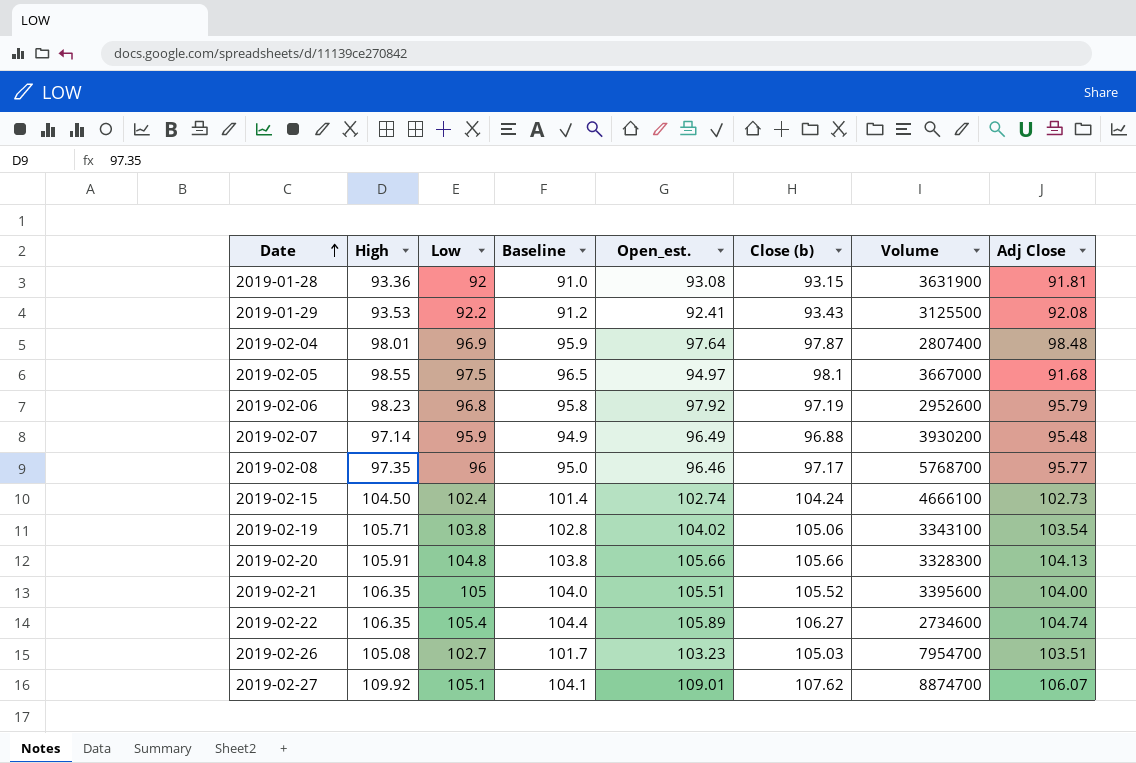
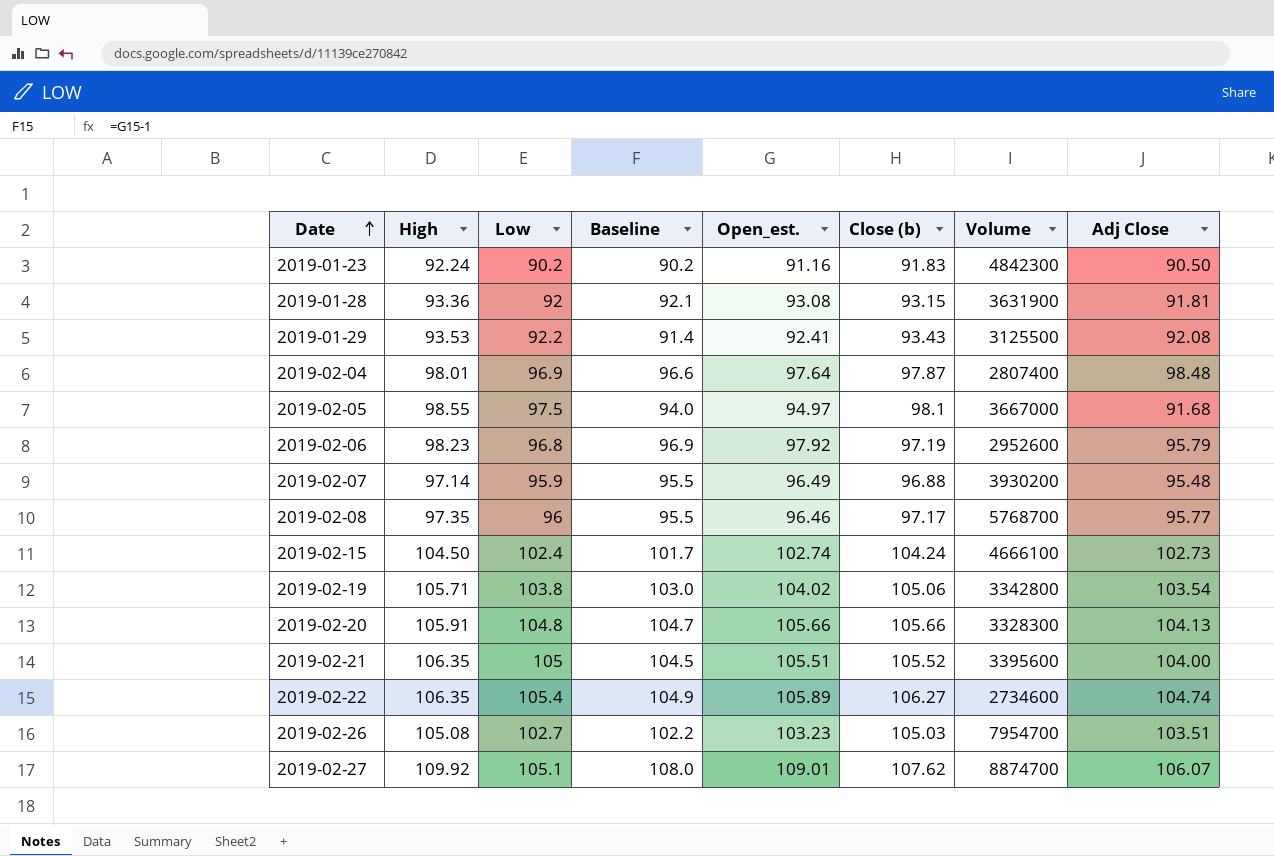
column Baseline | formula: [Low] - 1 -> [Open_est.] - 1
row 2019-01-23: none -> 92.24 | 90.2 | 90.2 | 91.16 | 91.83 | 4842300 | 90.50
2019-02-19 | Volume: 3343100 -> 3342800

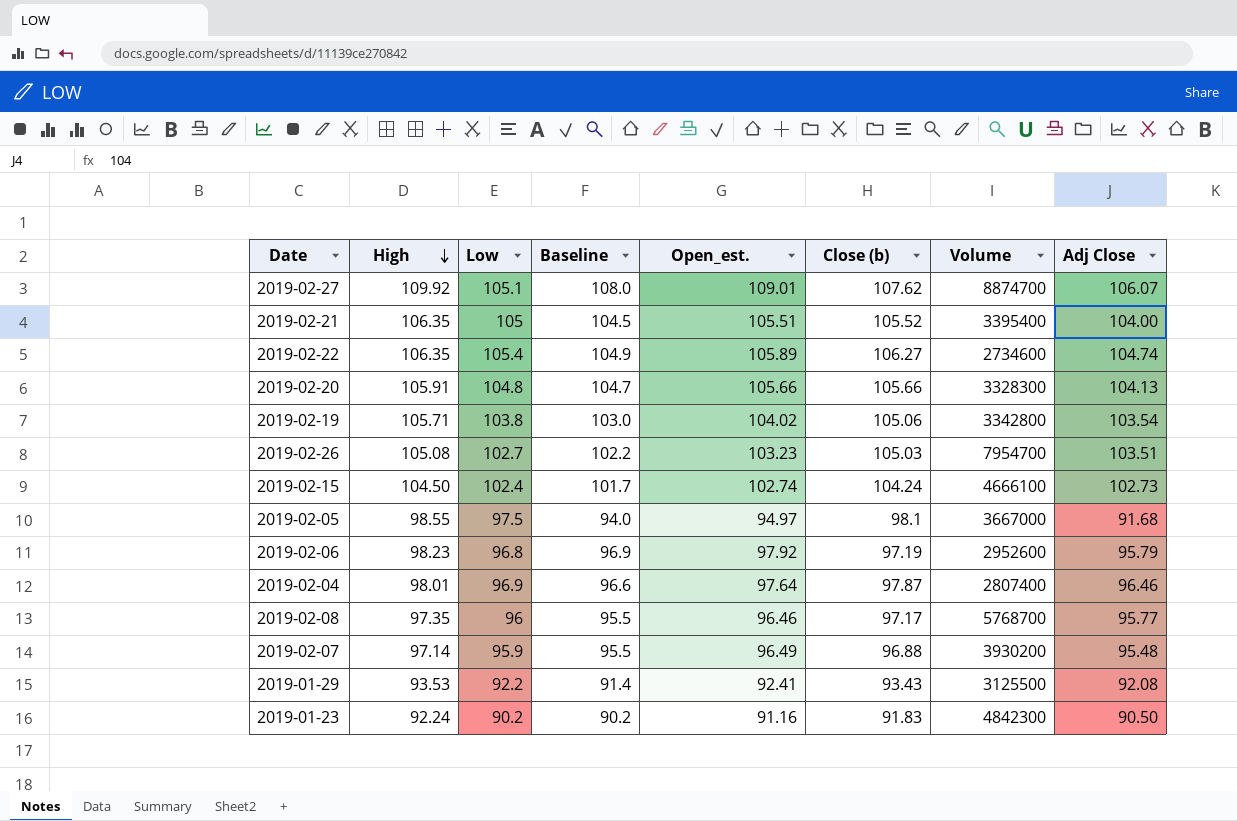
row order: Date ascending -> High descending
row 2019-01-28: 93.36 | 92 | 92.1 | 93.08 | 93.15 | 3631900 | 91.81 -> none
2019-02-21 | Volume: 3395600 -> 3395400
2019-02-04 | Adj Close: 98.48 -> 96.46

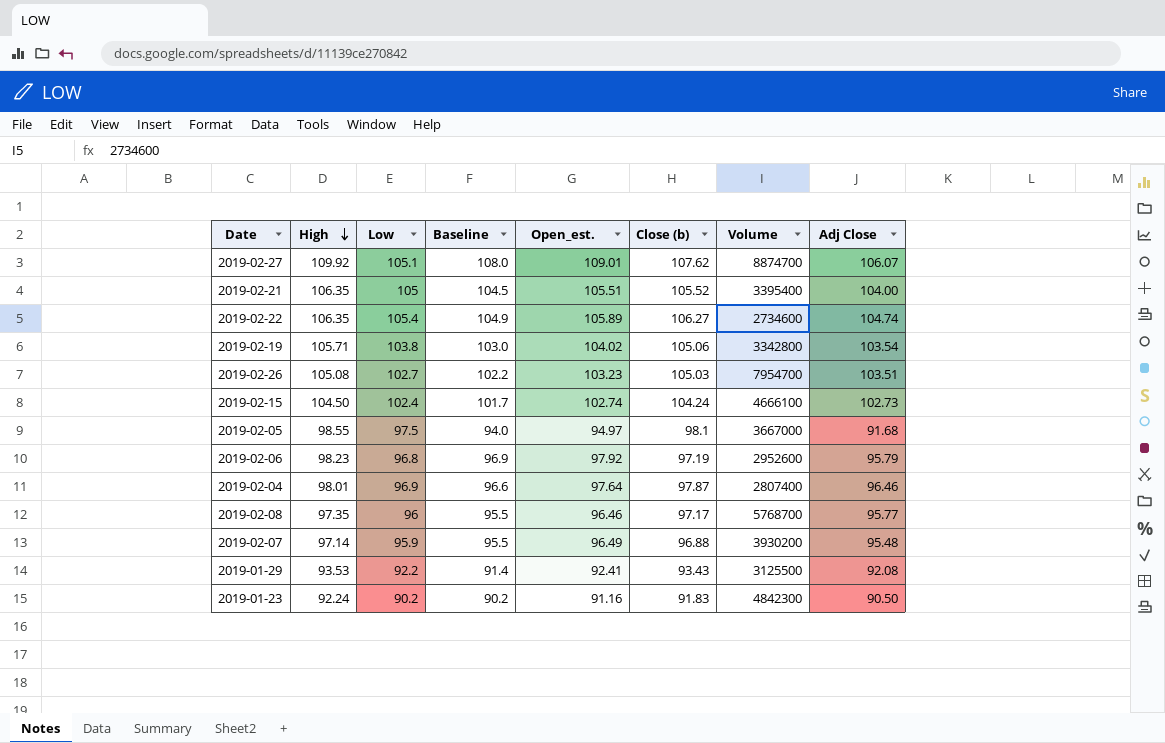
row 2019-02-20: 105.91 | 104.8 | 104.7 | 105.66 | 105.66 | 3328300 | 104.13 -> none

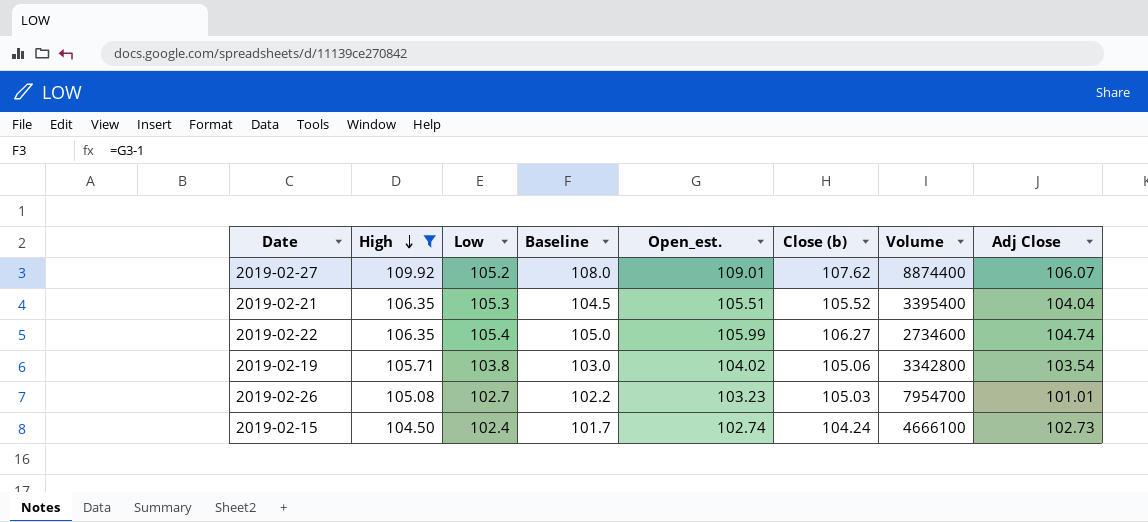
filter: none -> High >= 104.50
2019-02-27 | Low: 105.1 -> 105.2
2019-02-27 | Volume: 8874700 -> 8874400
2019-02-21 | Low: 105 -> 105.3
2019-02-21 | Adj Close: 104.00 -> 104.04
2019-02-22 | Baseline: 104.9 -> 105.0
2019-02-22 | Open_est.: 105.89 -> 105.99
2019-02-26 | Adj Close: 103.51 -> 101.01

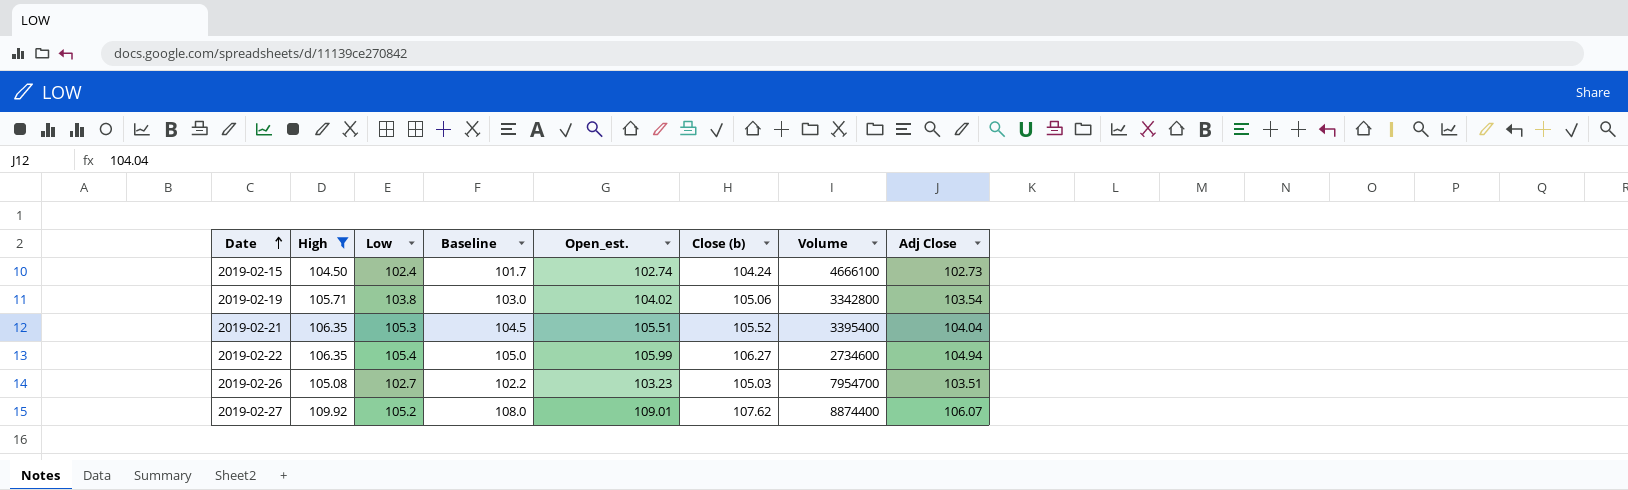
row order: High descending -> Date ascending
2019-02-22 | Adj Close: 104.74 -> 104.94
2019-02-26 | Adj Close: 101.01 -> 103.51

